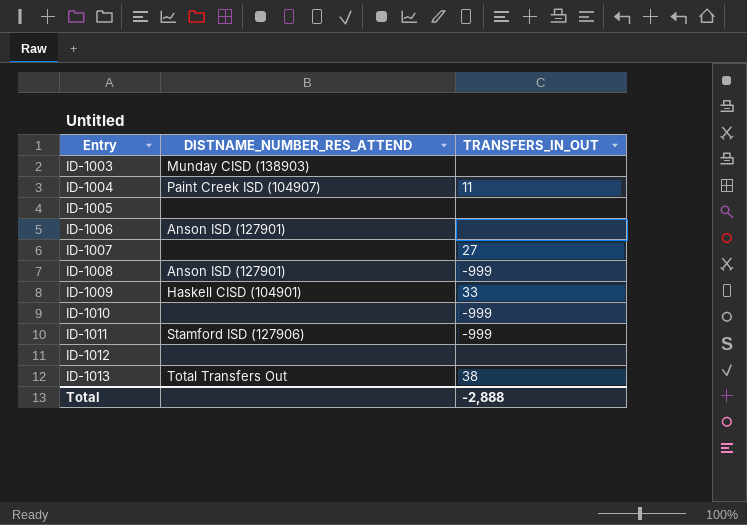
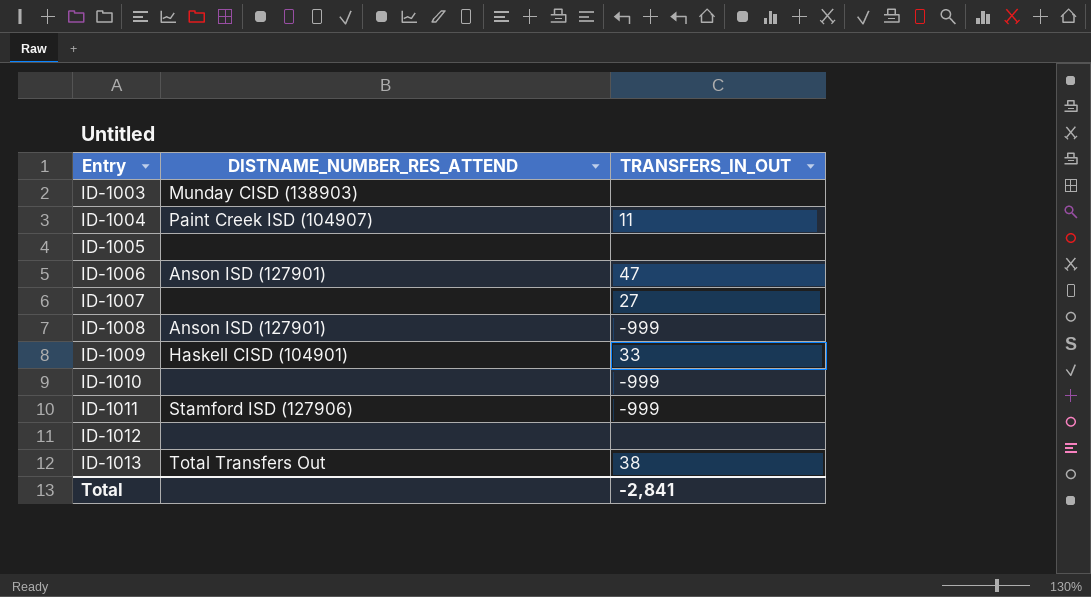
ID-1006 | TRANSFERS_IN_OUT: none -> 47
Total | TRANSFERS_IN_OUT: -2,888 -> -2,841

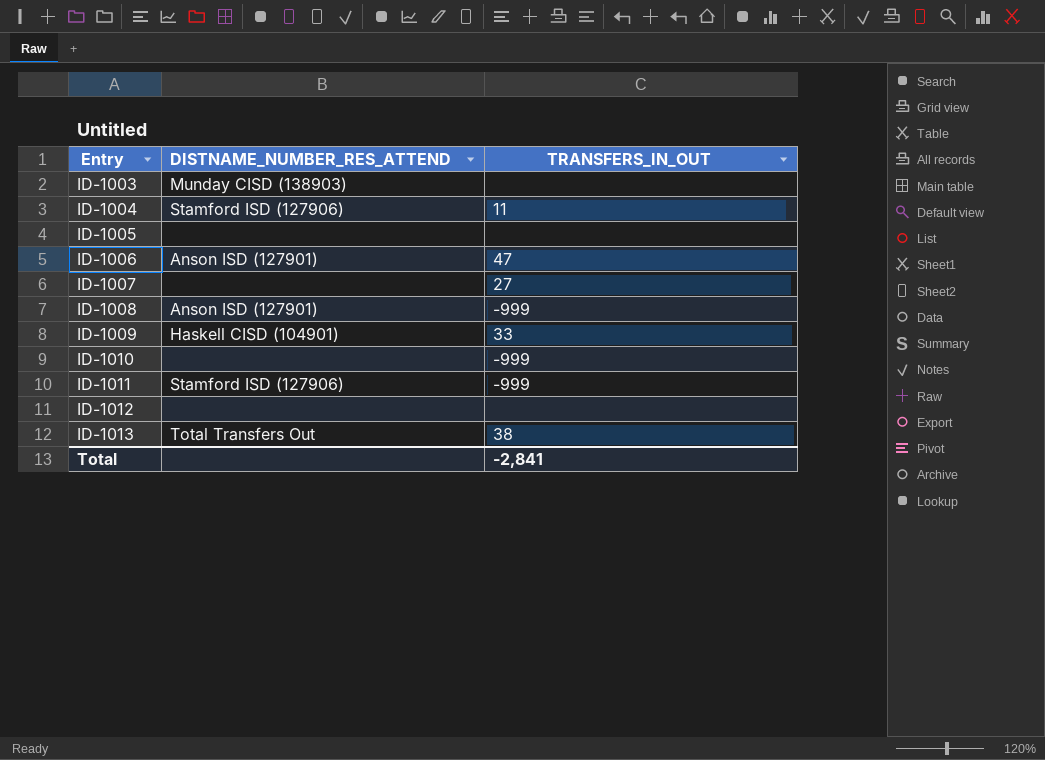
ID-1004 | DISTNAME_NUMBER_RES_ATTEND: Paint Creek ISD (104907) -> Stamford ISD (127906)

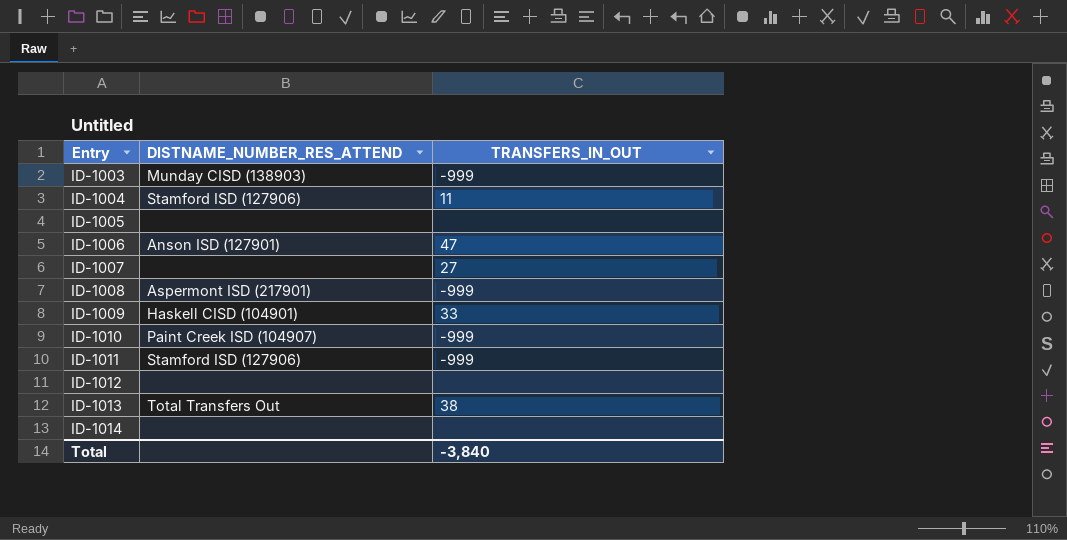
ID-1003 | TRANSFERS_IN_OUT: none -> -999
ID-1008 | DISTNAME_NUMBER_RES_ATTEND: Anson ISD (127901) -> Aspermont ISD (217901)
ID-1010 | DISTNAME_NUMBER_RES_ATTEND: none -> Paint Creek ISD (104907)
row ID-1014: none -> none | none
Total | TRANSFERS_IN_OUT: -2,841 -> -3,840

